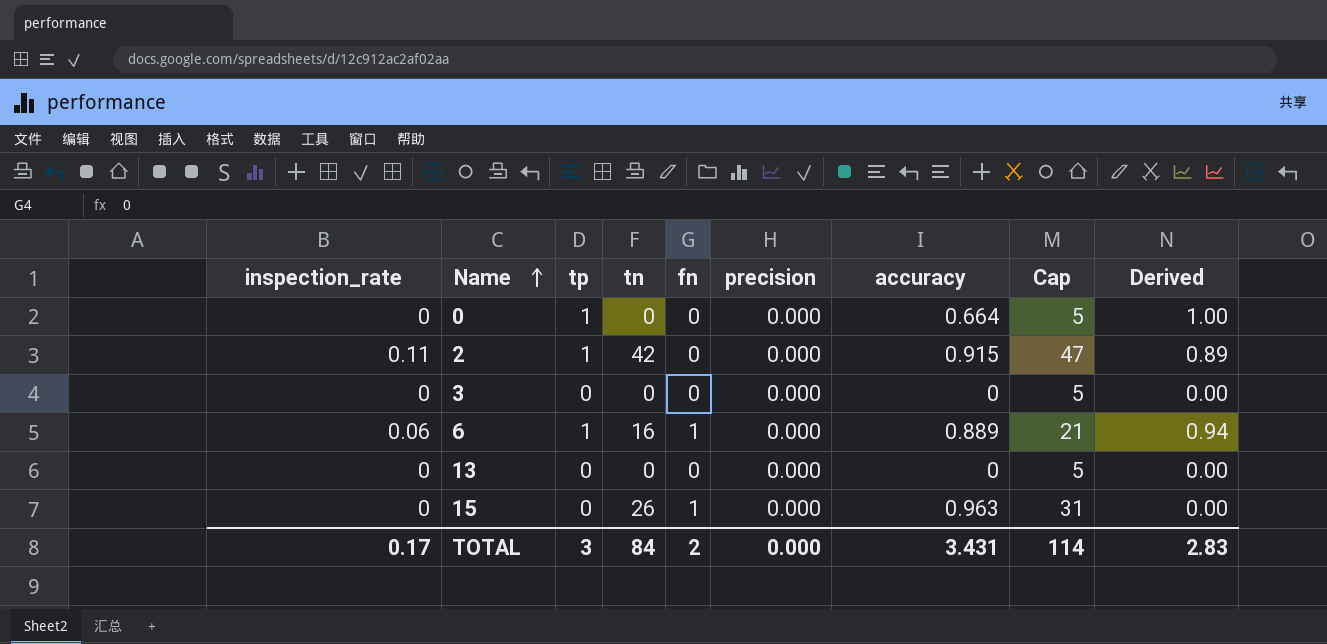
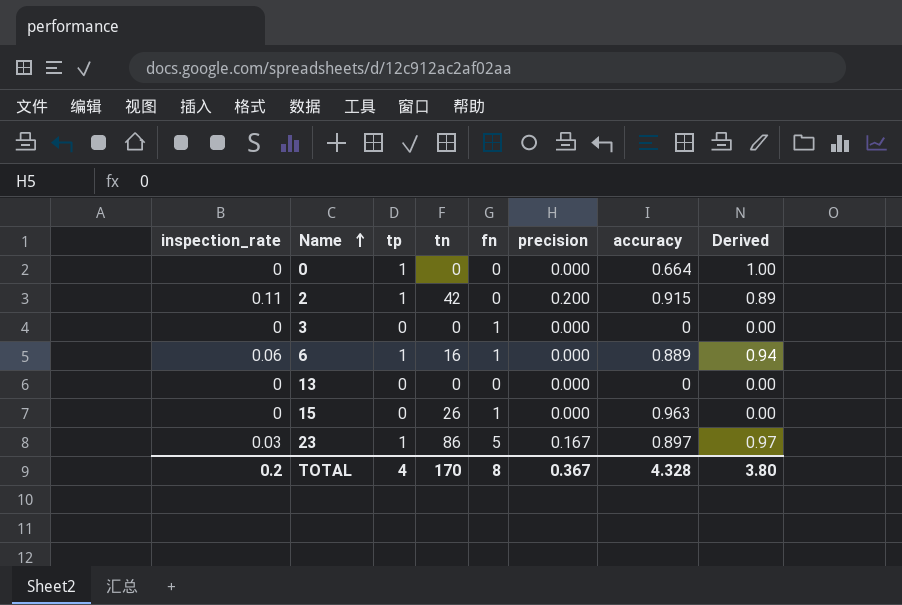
column Cap | formula: [tn] + 5 -> none
2 | precision: 0.000 -> 0.200
3 | fn: 0 -> 1
row 23: none -> 0.03 | 1 | 86 | 5 | 0.167 | 0.897 | 0.97
TOTAL | inspection_rate: 0.17 -> 0.2
TOTAL | tp: 3 -> 4
TOTAL | tn: 84 -> 170
TOTAL | fn: 2 -> 8
TOTAL | precision: 0.000 -> 0.367
TOTAL | accuracy: 3.431 -> 4.328
TOTAL | Derived: 2.83 -> 3.80

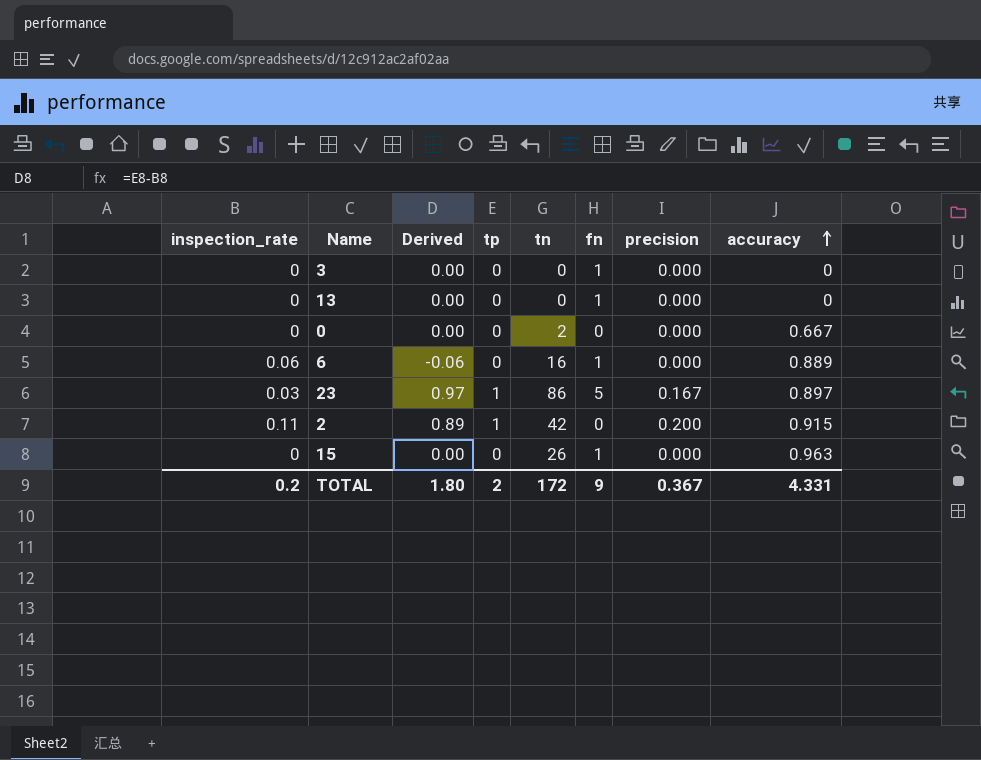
row order: Name ascending -> accuracy ascending
column Derived | position: 8 -> 3
13 | fn: 0 -> 1
0 | Derived: 1.00 -> 0.00
0 | tp: 1 -> 0
0 | tn: 0 -> 2
0 | accuracy: 0.664 -> 0.667
6 | Derived: 0.94 -> -0.06
6 | tp: 1 -> 0
TOTAL | Derived: 3.80 -> 1.80
TOTAL | tp: 4 -> 2
TOTAL | tn: 170 -> 172
TOTAL | fn: 8 -> 9
TOTAL | accuracy: 4.328 -> 4.331

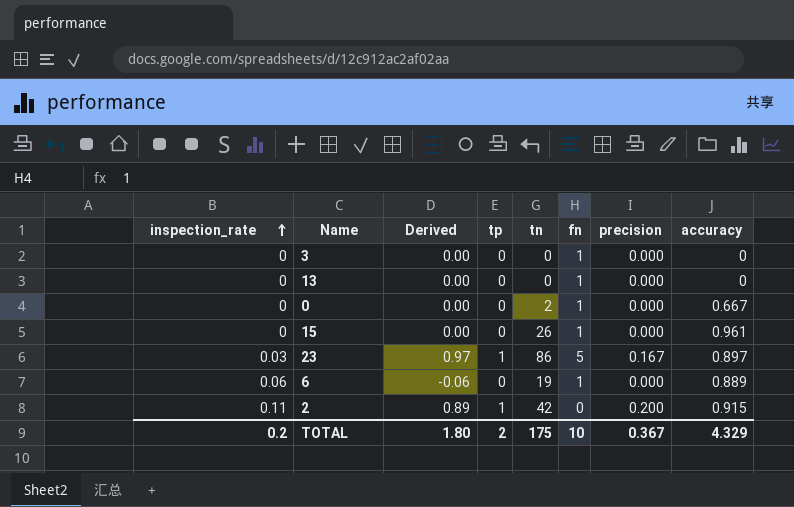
row order: accuracy ascending -> inspection_rate ascending
0 | fn: 0 -> 1
15 | accuracy: 0.963 -> 0.961
6 | tn: 16 -> 19
TOTAL | tn: 172 -> 175
TOTAL | fn: 9 -> 10
TOTAL | accuracy: 4.331 -> 4.329

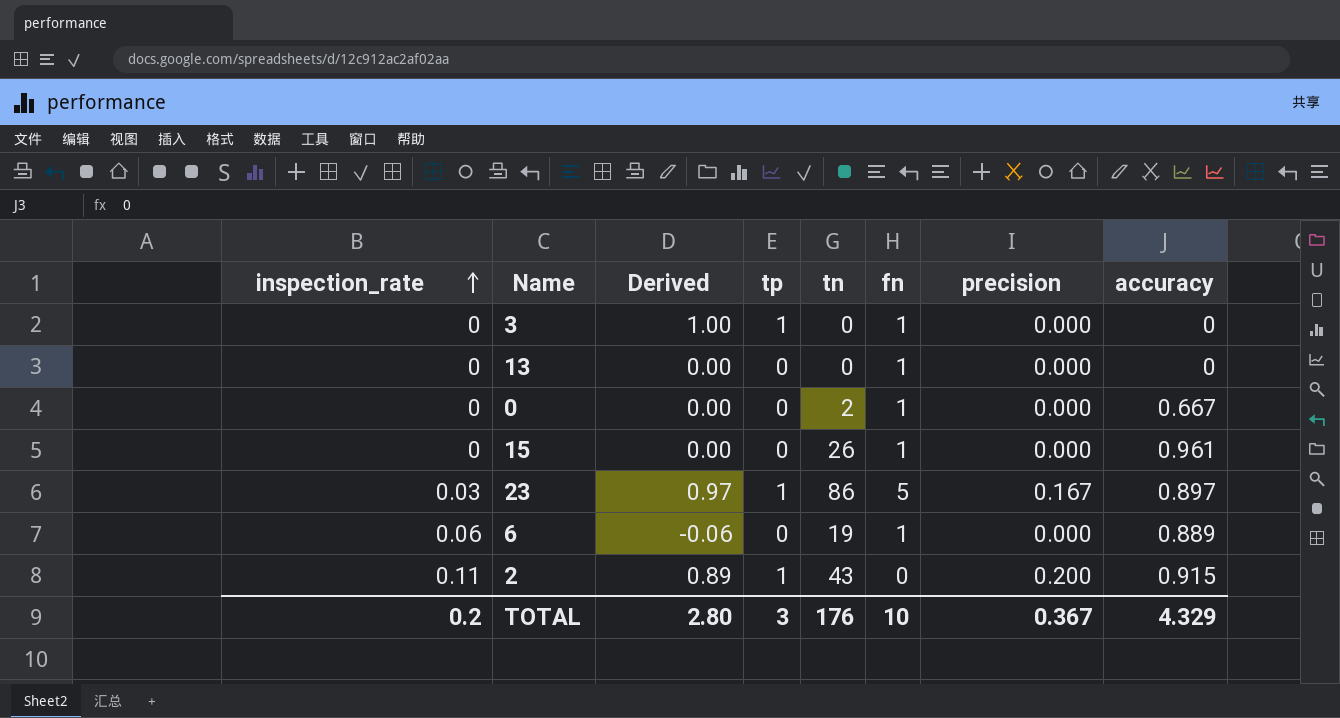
3 | Derived: 0.00 -> 1.00
3 | tp: 0 -> 1
2 | tn: 42 -> 43
TOTAL | Derived: 1.80 -> 2.80
TOTAL | tp: 2 -> 3
TOTAL | tn: 175 -> 176

